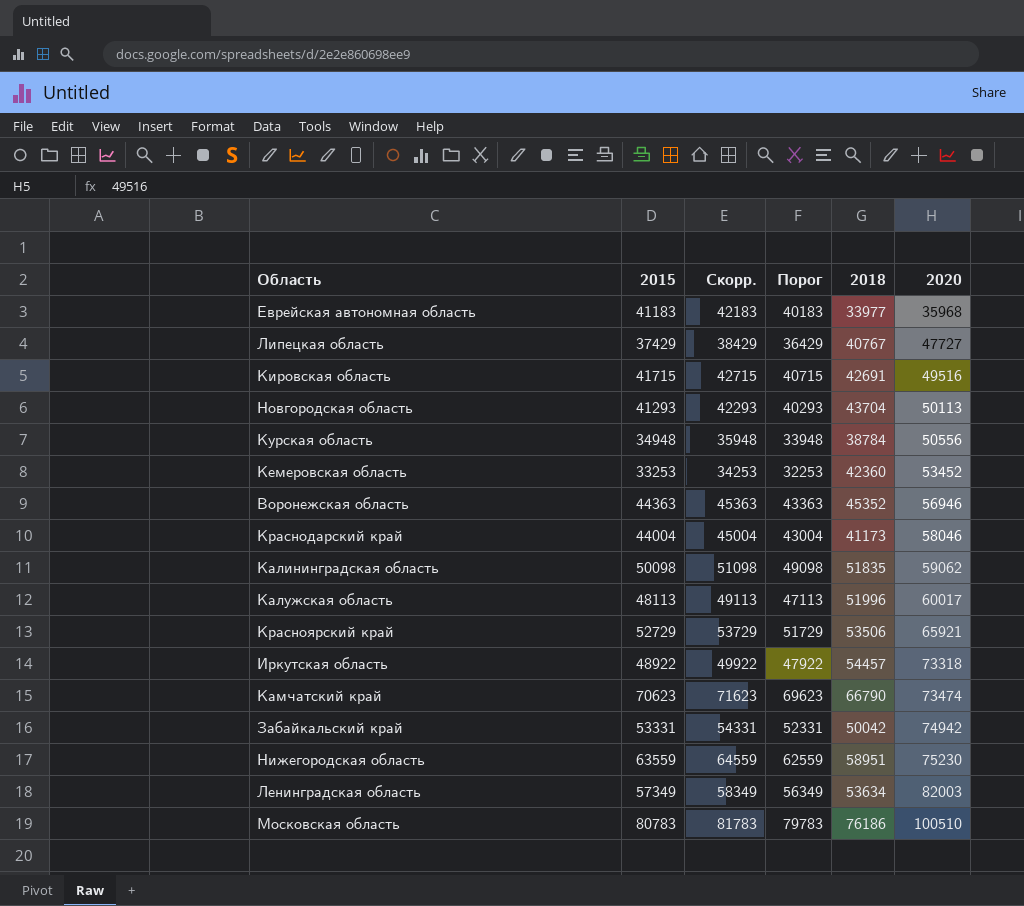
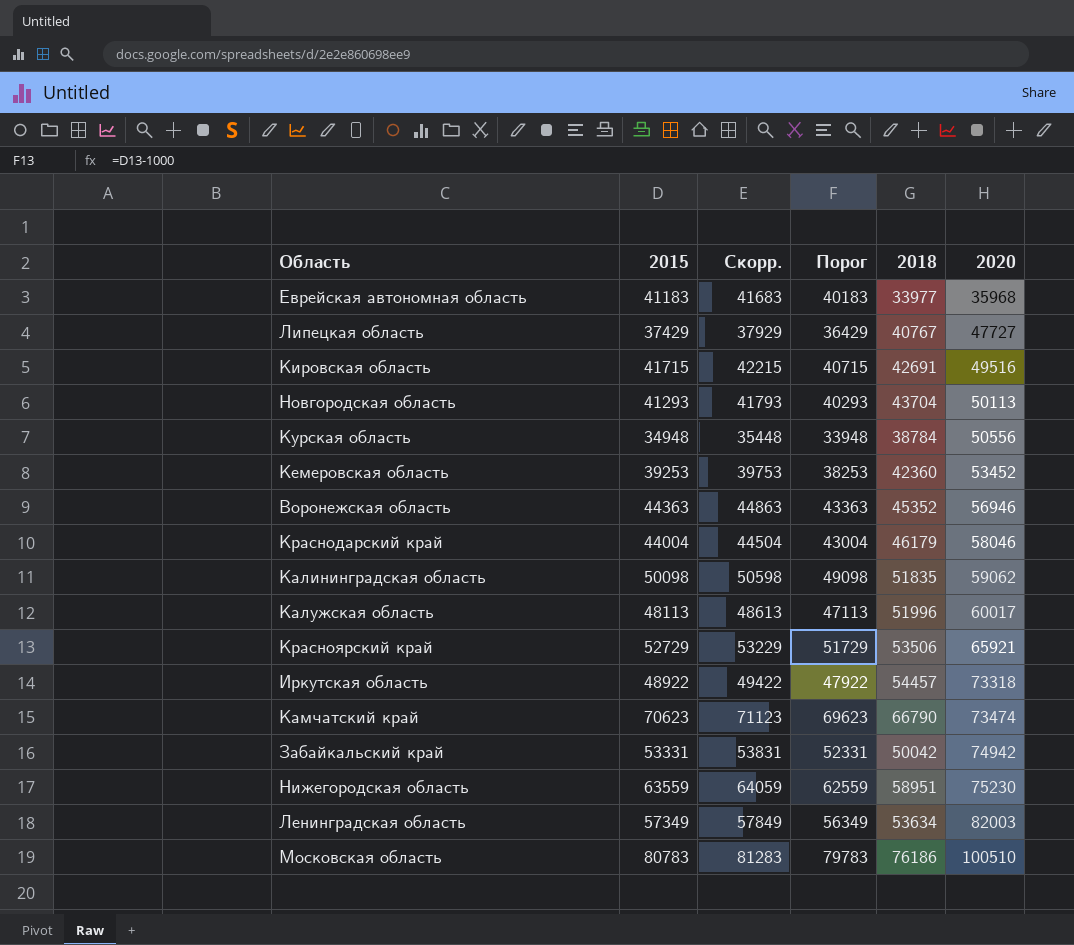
column Скорр. | formula: [2015] + 1000 -> [2015] + 500
Кемеровская область | 2015: 33253 -> 39253
Кемеровская область | Порог: 32253 -> 38253
Краснодарский край | 2018: 41173 -> 46179

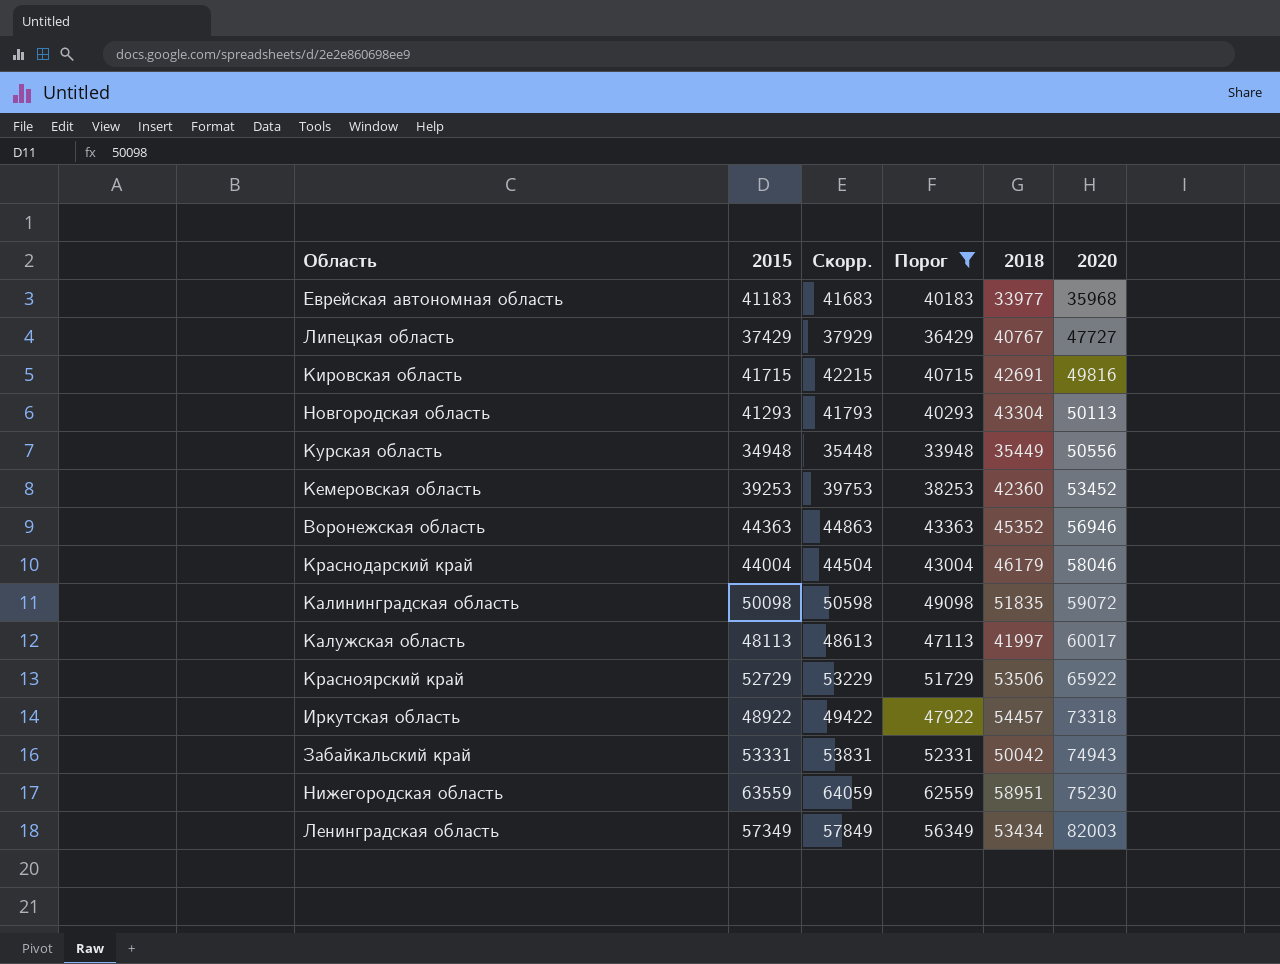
filter: none -> Порог <= 62559
Кировская область | 2020: 49516 -> 49816
Новгородская область | 2018: 43704 -> 43304
Курская область | 2018: 38784 -> 35449
Калининградская область | 2020: 59062 -> 59072
Калужская область | 2018: 51996 -> 41997
Красноярский край | 2020: 65921 -> 65922
Забайкальский край | 2020: 74942 -> 74943
Ленинградская область | 2018: 53634 -> 53434

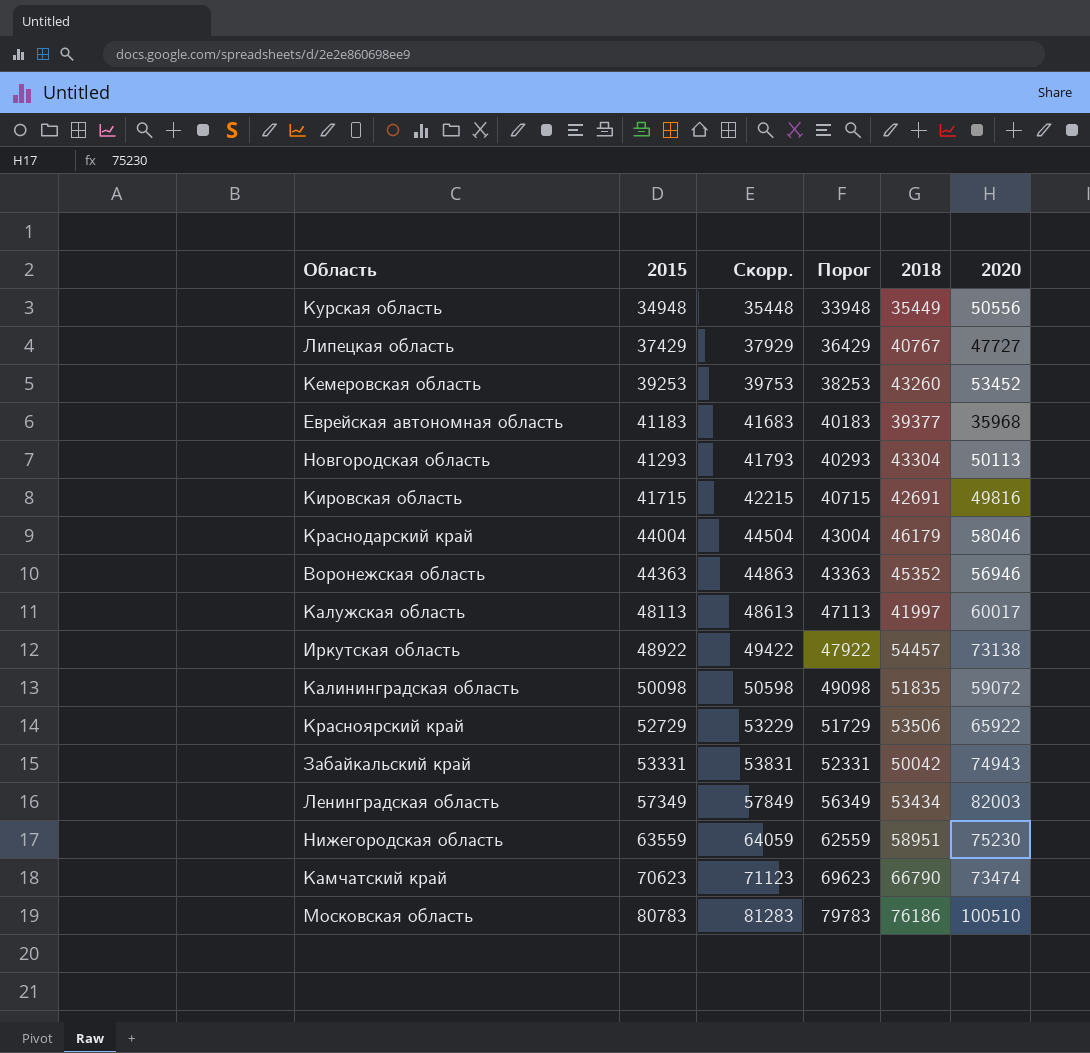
filter: Порог <= 62559 -> none
row order: 2020 ascending -> 2015 ascending
Кемеровская область | 2018: 42360 -> 43260
Еврейская автономная область | 2018: 33977 -> 39377
Иркутская область | 2020: 73318 -> 73138

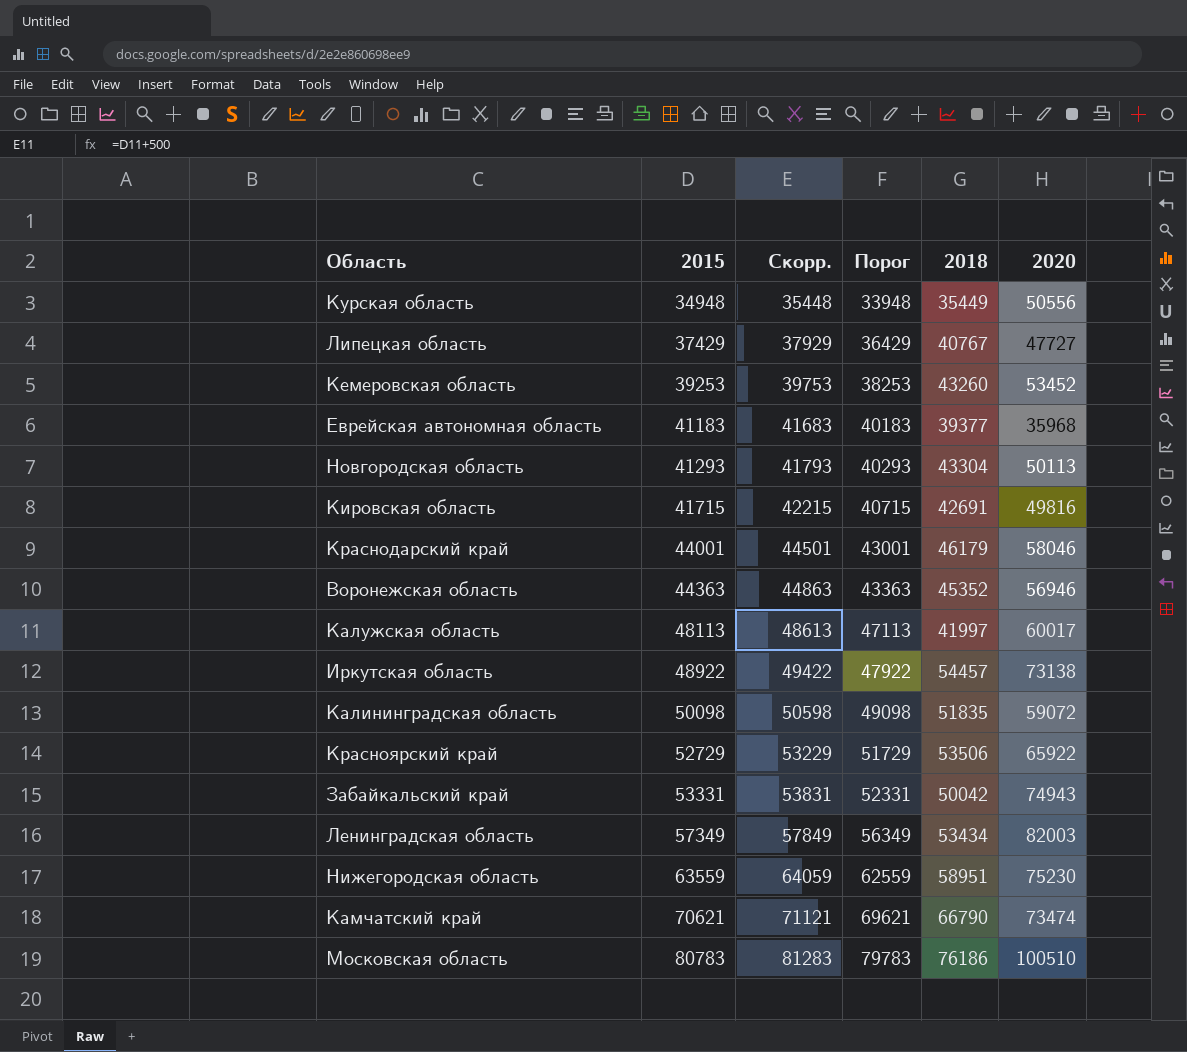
Краснодарский край | 2015: 44004 -> 44001
Краснодарский край | Скорр.: 44504 -> 44501
Краснодарский край | Порог: 43004 -> 43001
Камчатский край | 2015: 70623 -> 70621
Камчатский край | Скорр.: 71123 -> 71121
Камчатский край | Порог: 69623 -> 69621

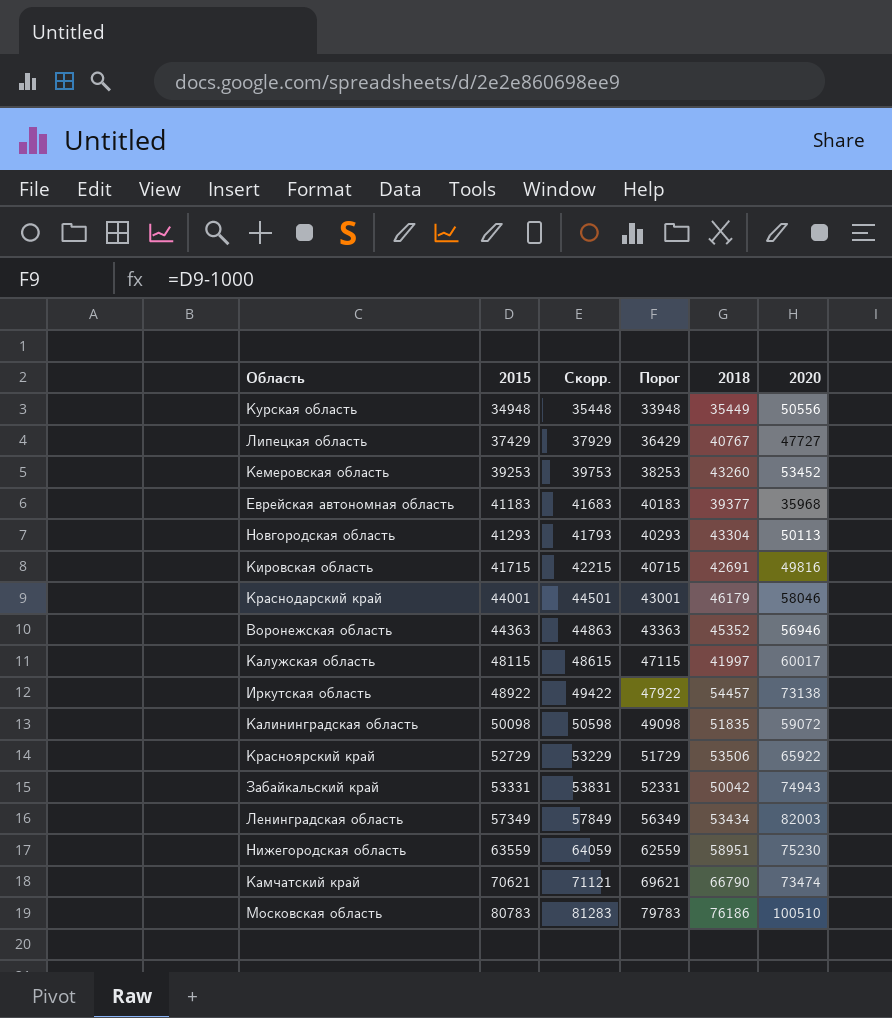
Калужская область | 2015: 48113 -> 48115
Калужская область | Скорр.: 48613 -> 48615
Калужская область | Порог: 47113 -> 47115

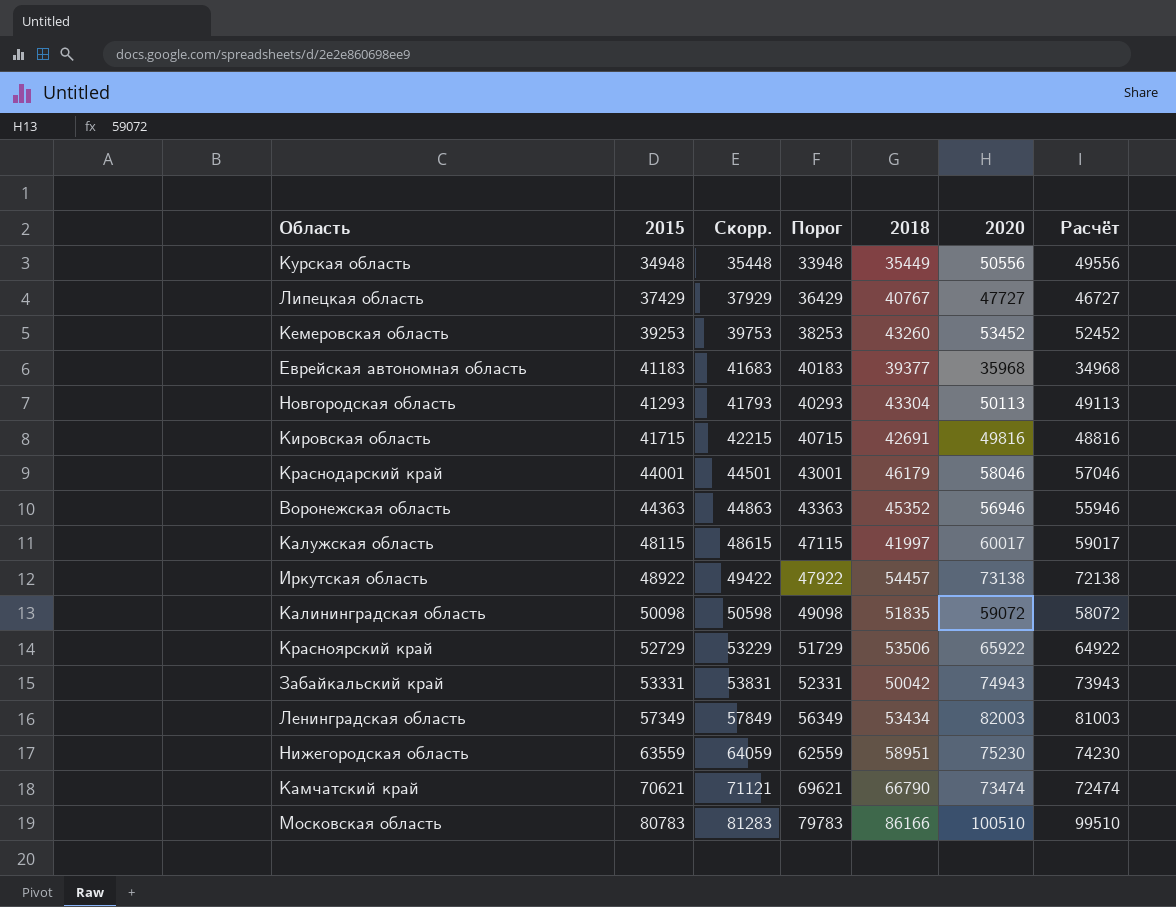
column Расчёт | formula: none -> [2020] - 1000
Московская область | 2018: 76186 -> 86166

